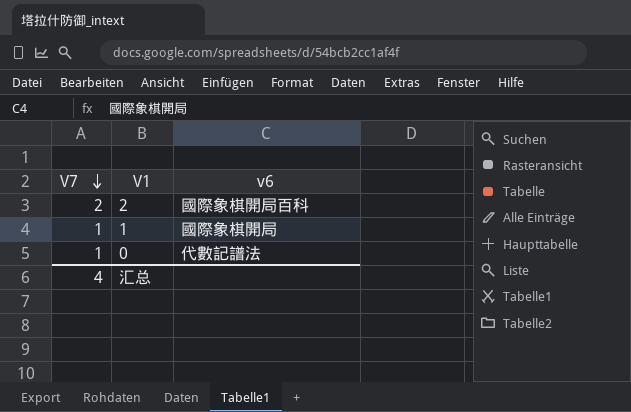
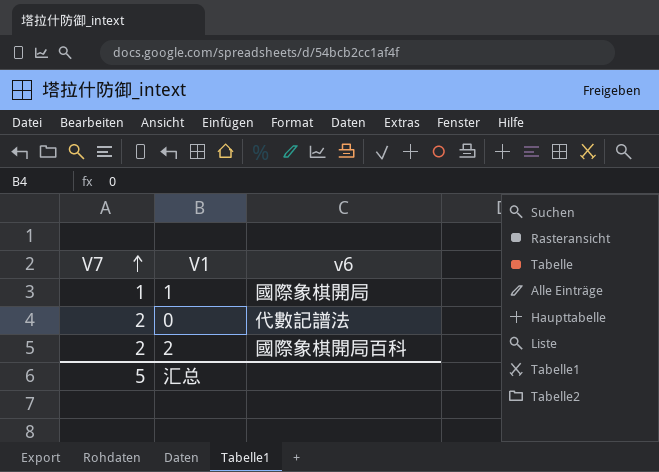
row order: V7 descending -> V7 ascending
0 | V7: 1 -> 2
汇总 | V7: 4 -> 5

